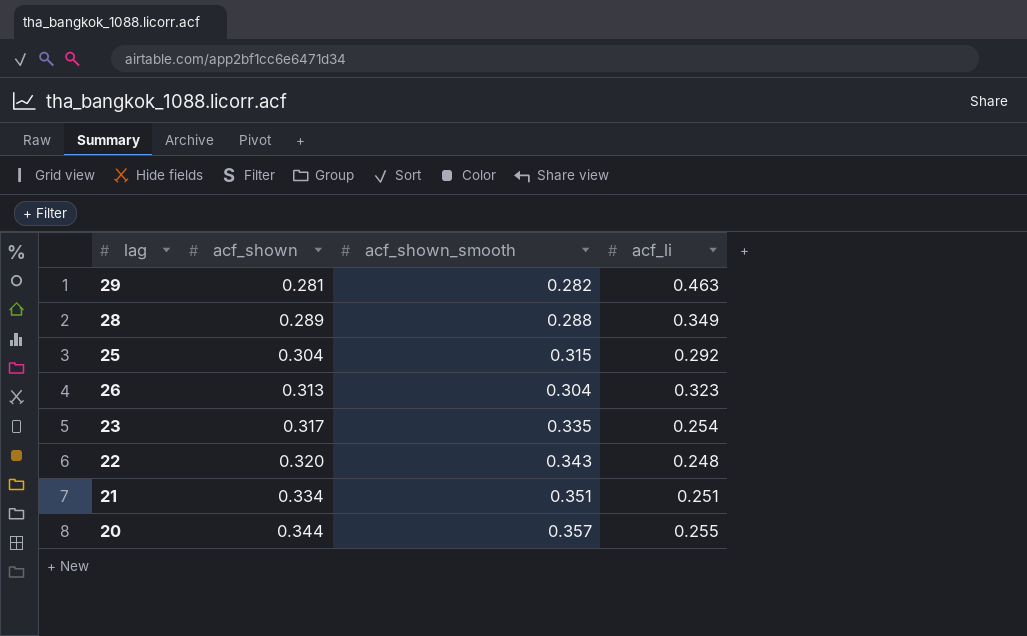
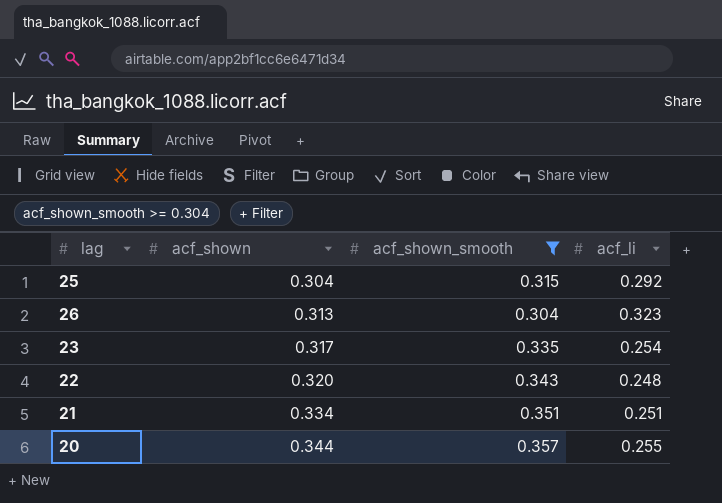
filter: none -> acf_shown_smooth >= 0.304

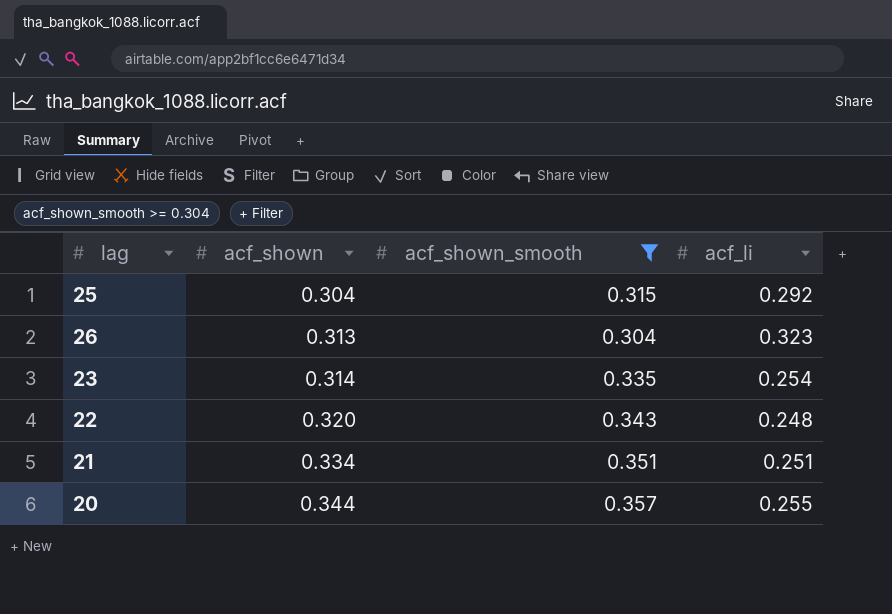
23 | acf_shown: 0.317 -> 0.314

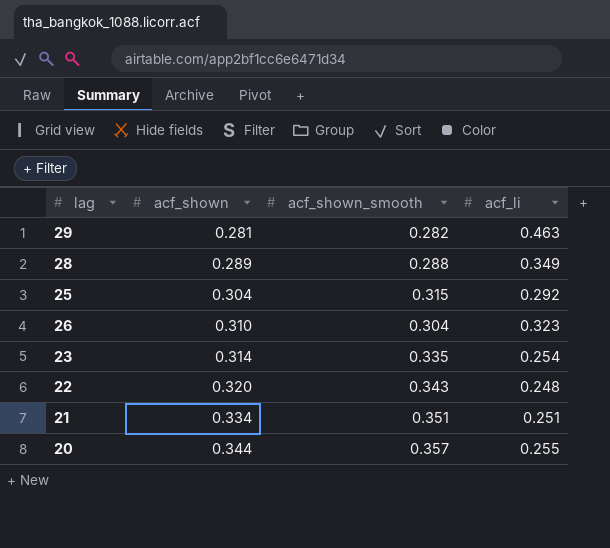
filter: acf_shown_smooth >= 0.304 -> none
26 | acf_shown: 0.313 -> 0.310

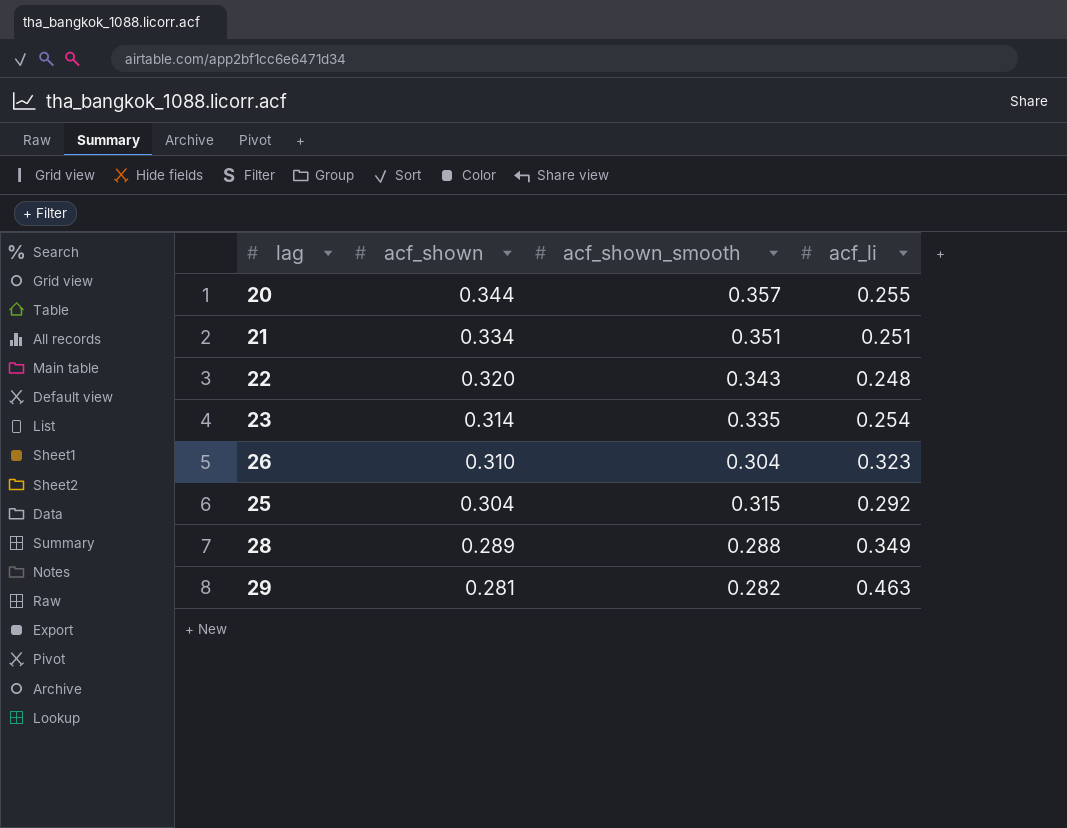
row order: acf_shown ascending -> acf_shown descending

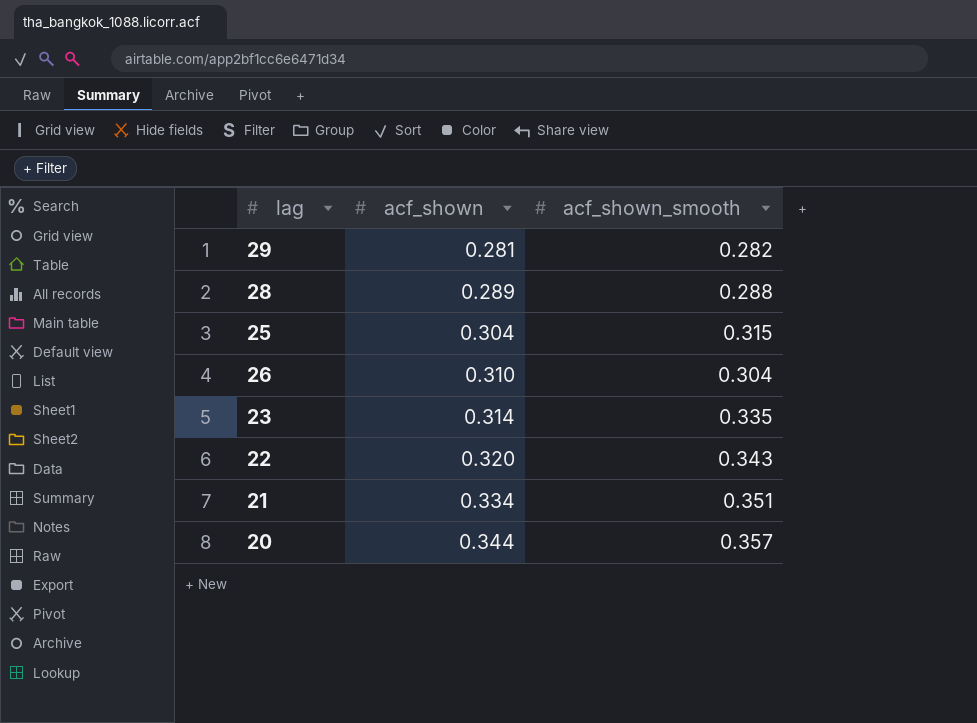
row order: acf_shown descending -> acf_shown ascending
column acf_li | position: 4 -> none

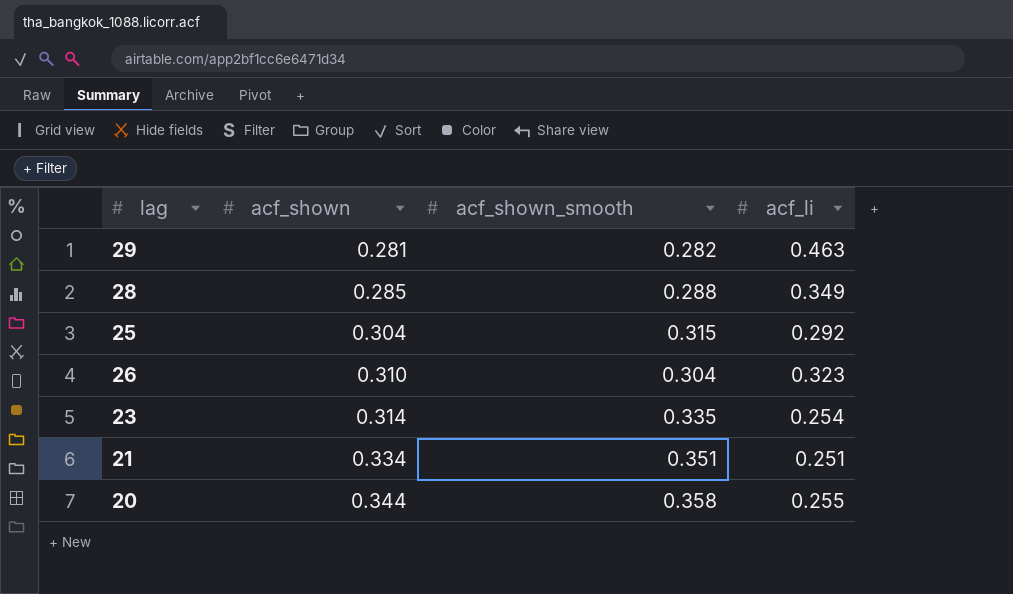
column acf_li | position: none -> 4
row 22: 0.320 | 0.343 -> none
28 | acf_shown: 0.289 -> 0.285
20 | acf_shown_smooth: 0.357 -> 0.358

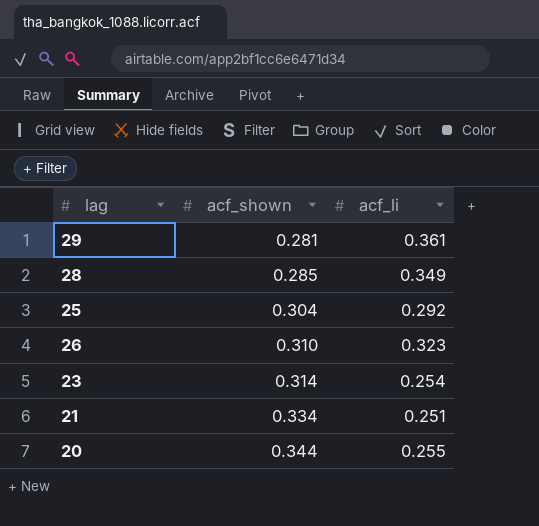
column acf_shown_smooth | position: 3 -> none
29 | acf_li: 0.463 -> 0.361

